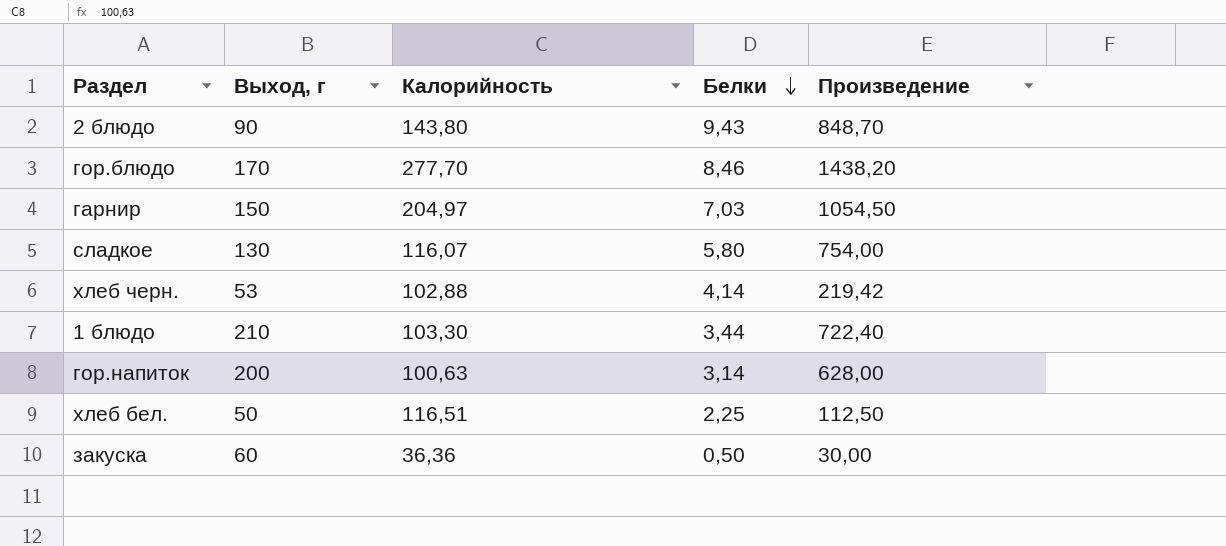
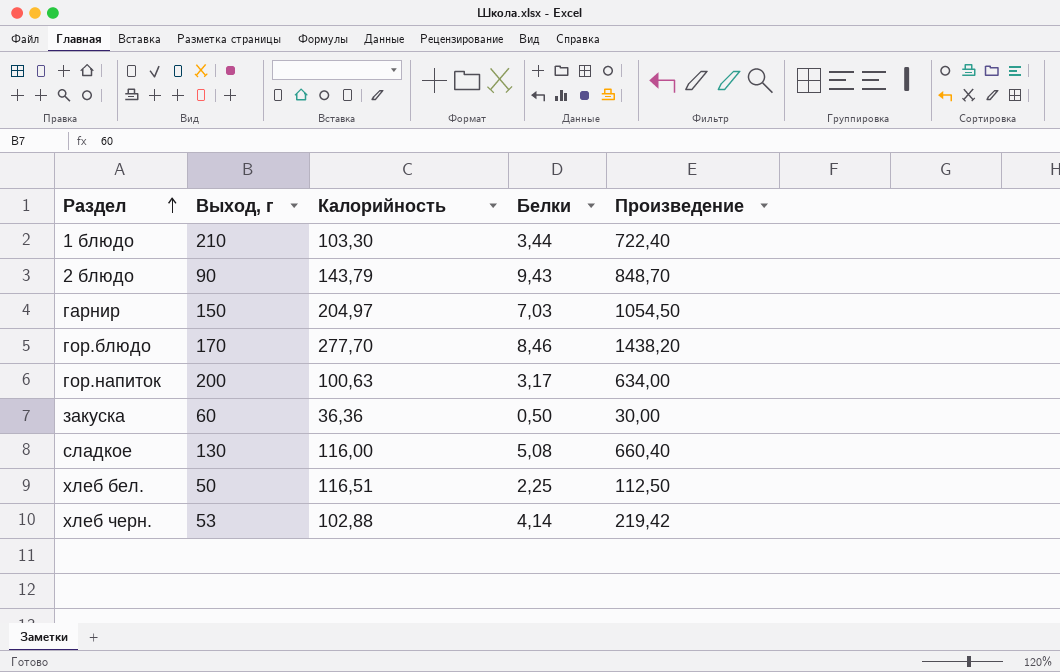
row order: Белки descending -> Раздел ascending
2 блюдо | Калорийность: 143,80 -> 143,79
гор.напиток | Белки: 3,14 -> 3,17
гор.напиток | Произведение: 628,00 -> 634,00
сладкое | Калорийность: 116,07 -> 116,00
сладкое | Белки: 5,80 -> 5,08
сладкое | Произведение: 754,00 -> 660,40

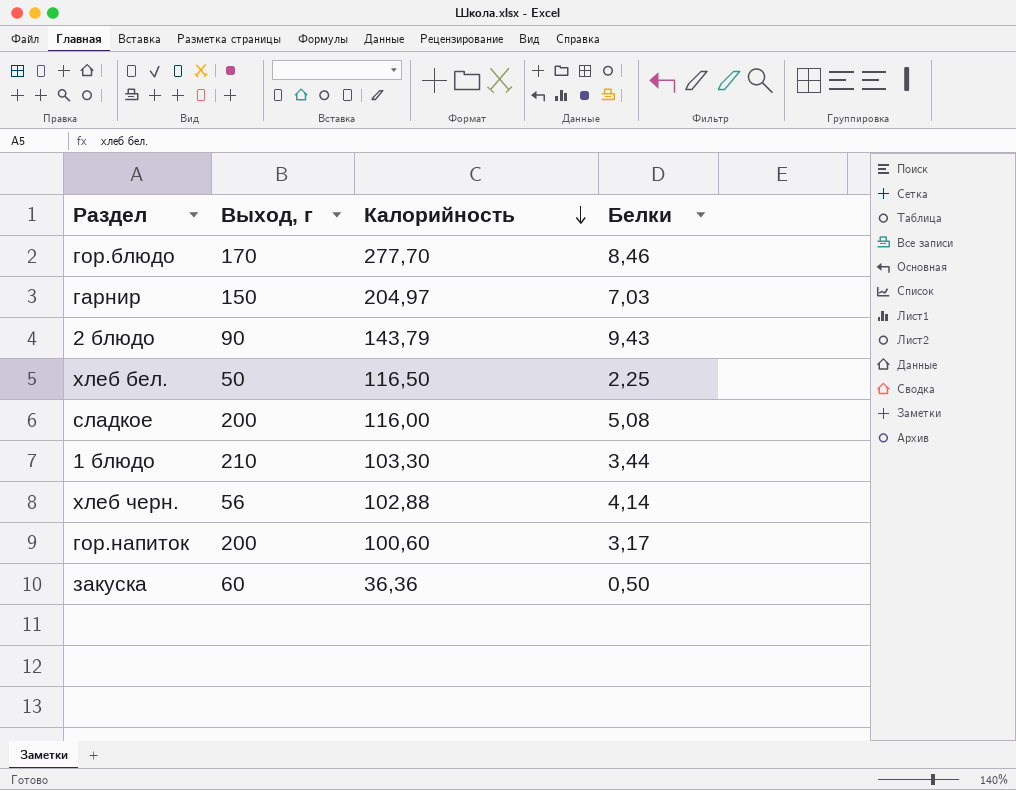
row order: Раздел ascending -> Калорийность descending
column Произведение | formula: [Выход, г] * [Белки] -> none
хлеб бел. | Калорийность: 116,51 -> 116,50
сладкое | Выход, г: 130 -> 200
хлеб черн. | Выход, г: 53 -> 56
гор.напиток | Калорийность: 100,63 -> 100,60

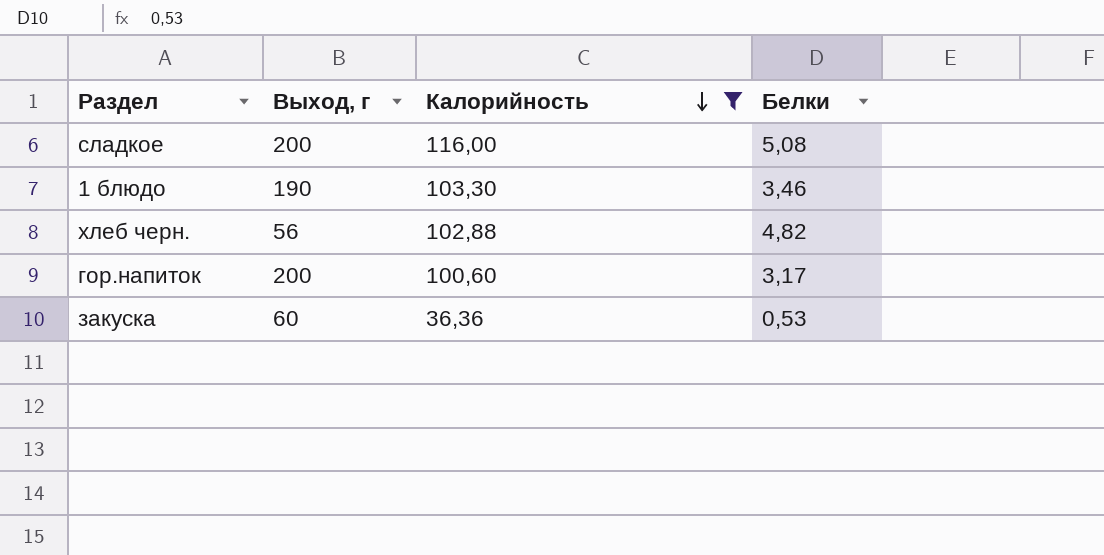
filter: none -> Калорийность <= 116,00
1 блюдо | Выход, г: 210 -> 190
1 блюдо | Белки: 3,44 -> 3,46
хлеб черн. | Белки: 4,14 -> 4,82
закуска | Белки: 0,50 -> 0,53

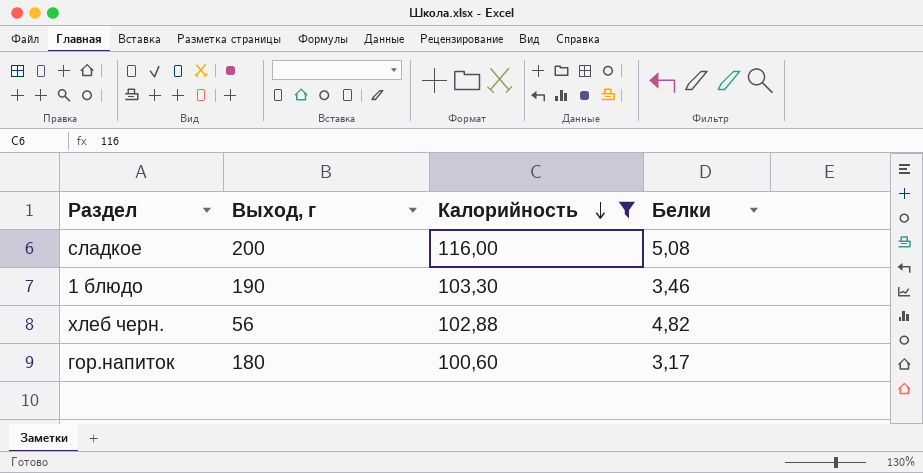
row закуска: 60 | 36,36 | 0,53 -> none
гор.напиток | Выход, г: 200 -> 180

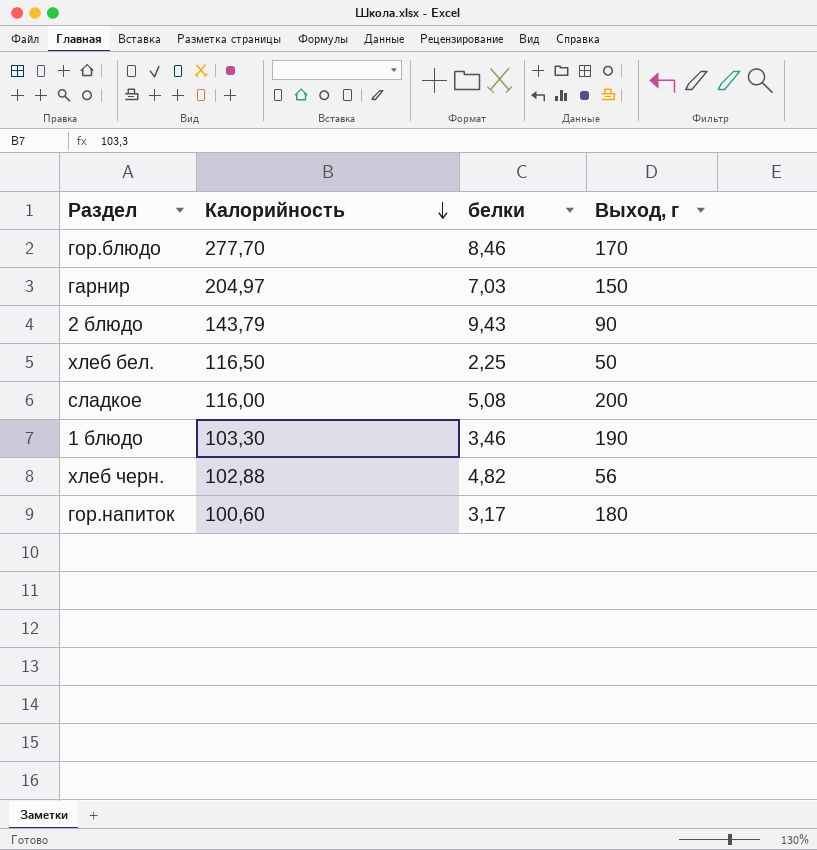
filter: Калорийность <= 116,00 -> none
column name: Белки -> белки
column Выход, г | position: 2 -> 4

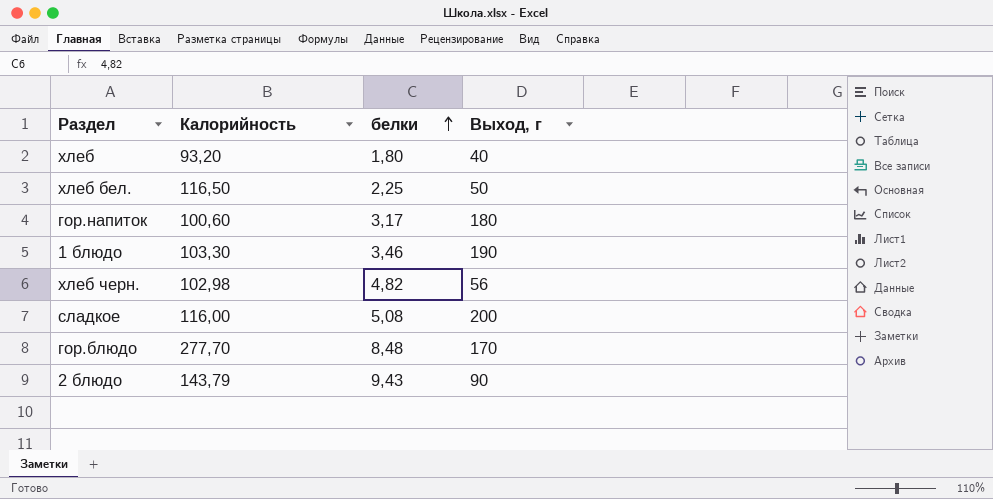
row order: Калорийность descending -> белки ascending
row гарнир: 204,97 | 7,03 | 150 -> none
row хлеб: none -> 93,20 | 1,80 | 40
хлеб черн. | Калорийность: 102,88 -> 102,98
гор.блюдо | белки: 8,46 -> 8,48

